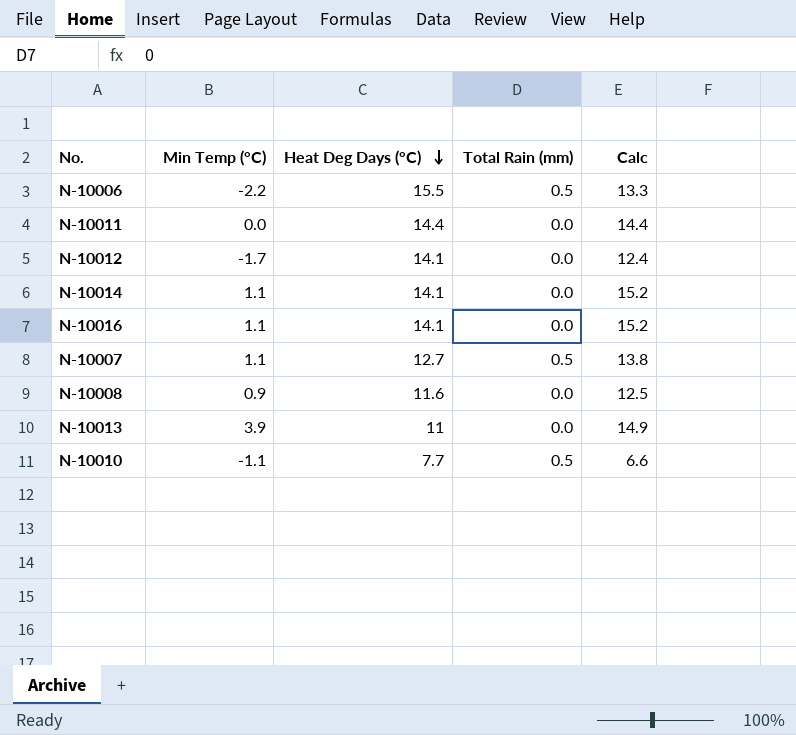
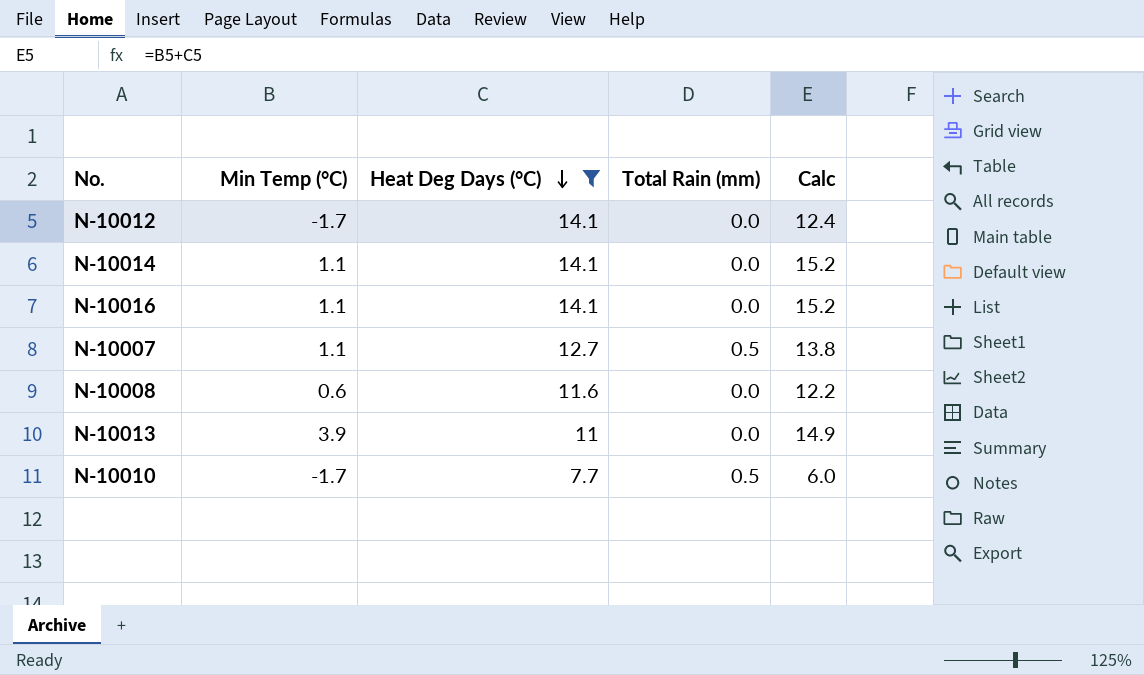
filter: none -> Heat Deg Days (°C) <= 14.1
N-10008 | Min Temp (°C): 0.9 -> 0.6
N-10008 | Calc: 12.5 -> 12.2
N-10010 | Min Temp (°C): -1.1 -> -1.7
N-10010 | Calc: 6.6 -> 6.0

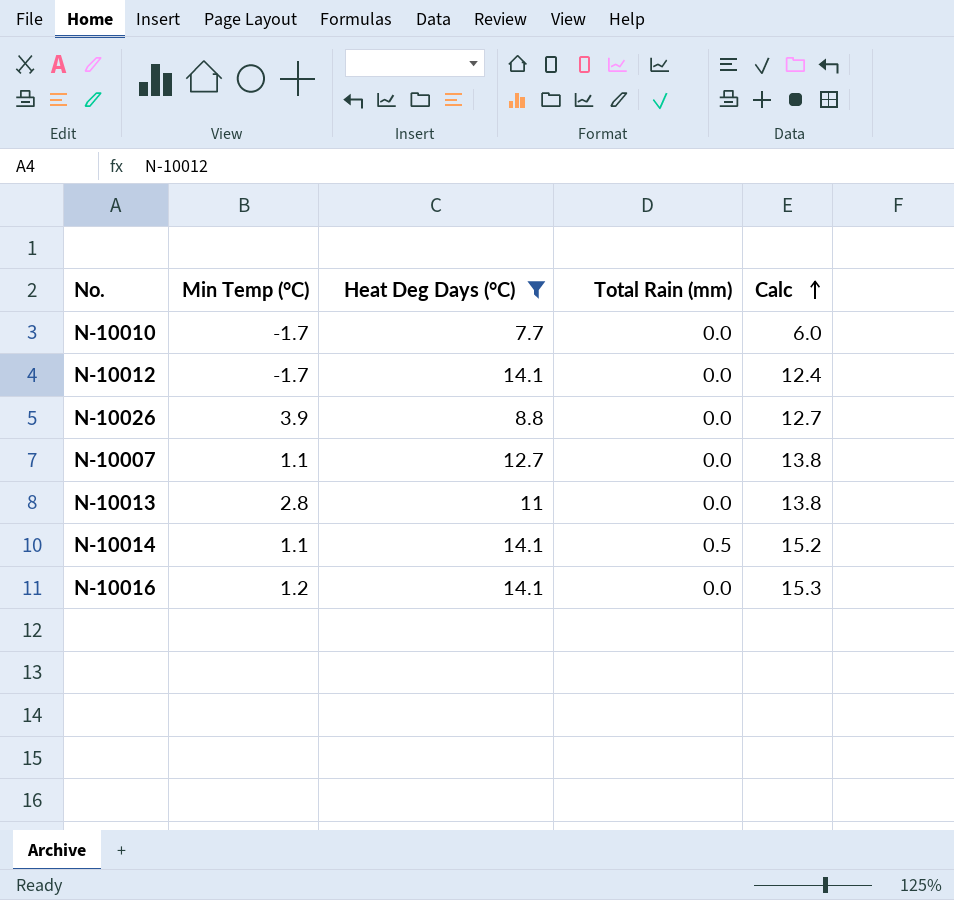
row order: Heat Deg Days (°C) descending -> Calc ascending
row N-10008: 0.6 | 11.6 | 0.0 | 12.2 -> none
N-10010 | Total Rain (mm): 0.5 -> 0.0
row N-10026: none -> 3.9 | 8.8 | 0.0 | 12.7
N-10007 | Total Rain (mm): 0.5 -> 0.0
N-10013 | Min Temp (°C): 3.9 -> 2.8
N-10013 | Calc: 14.9 -> 13.8
N-10014 | Total Rain (mm): 0.0 -> 0.5
N-10016 | Min Temp (°C): 1.1 -> 1.2
N-10016 | Calc: 15.2 -> 15.3

